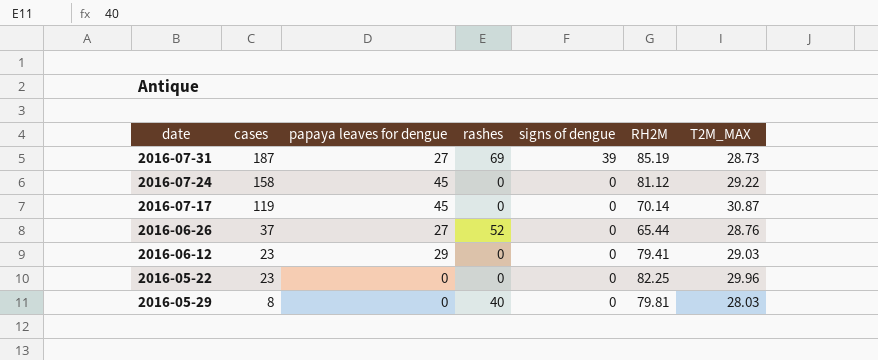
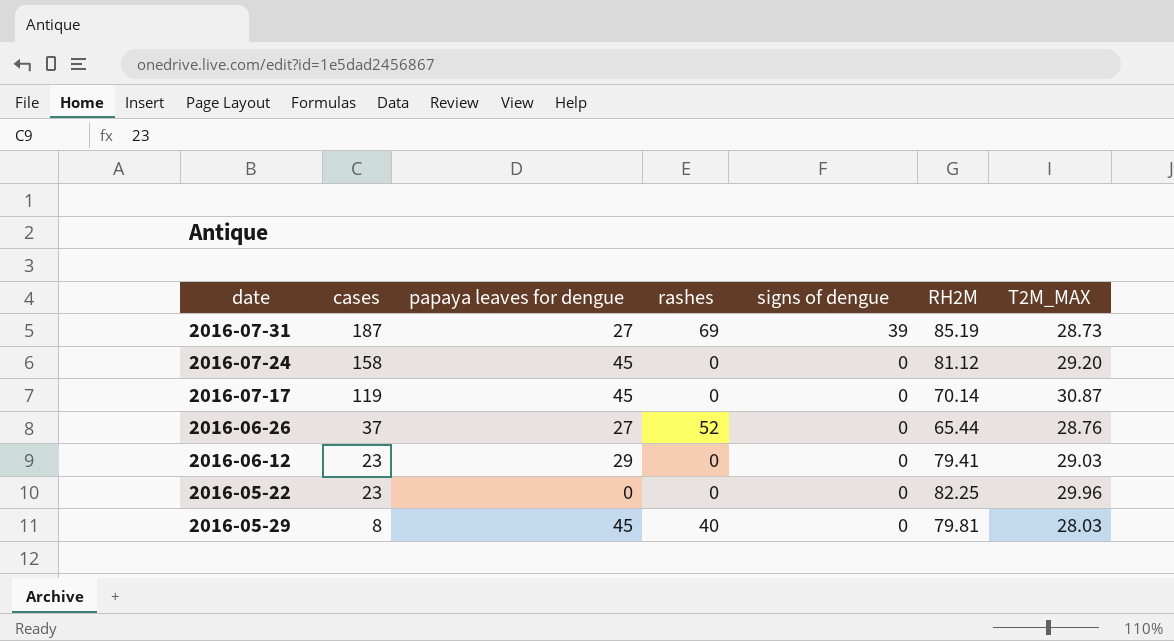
2016-07-24 | T2M_MAX: 29.22 -> 29.20
2016-05-29 | papaya leaves for dengue: 0 -> 45

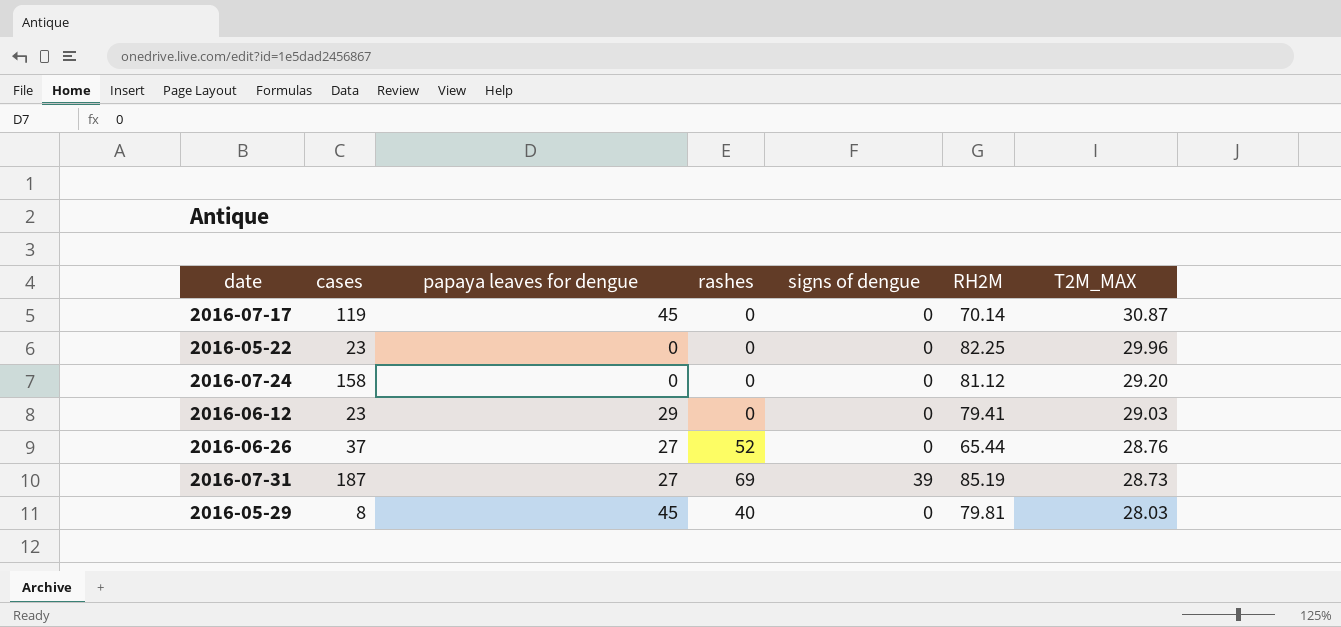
row order: cases descending -> T2M_MAX descending
2016-07-24 | papaya leaves for dengue: 45 -> 0

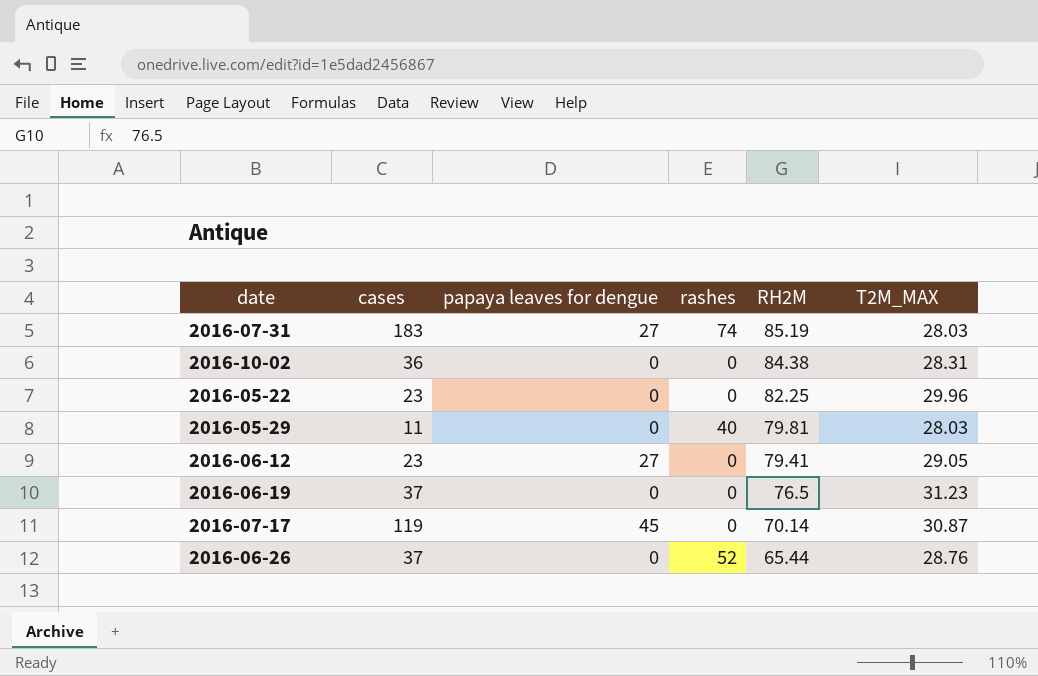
row order: T2M_MAX descending -> RH2M descending
column signs of dengue | position: 5 -> none
row 2016-07-24: 158 | 0 | 0 | 0 | 81.12 | 29.20 -> none
2016-07-31 | cases: 187 -> 183
2016-07-31 | rashes: 69 -> 74
2016-07-31 | T2M_MAX: 28.73 -> 28.03
row 2016-10-02: none -> 36 | 0 | 0 | 84.38 | 28.31
2016-05-29 | cases: 8 -> 11
2016-05-29 | papaya leaves for dengue: 45 -> 0
2016-06-12 | papaya leaves for dengue: 29 -> 27
2016-06-12 | T2M_MAX: 29.03 -> 29.05
row 2016-06-19: none -> 37 | 0 | 0 | 76.5 | 31.23
2016-06-26 | papaya leaves for dengue: 27 -> 0

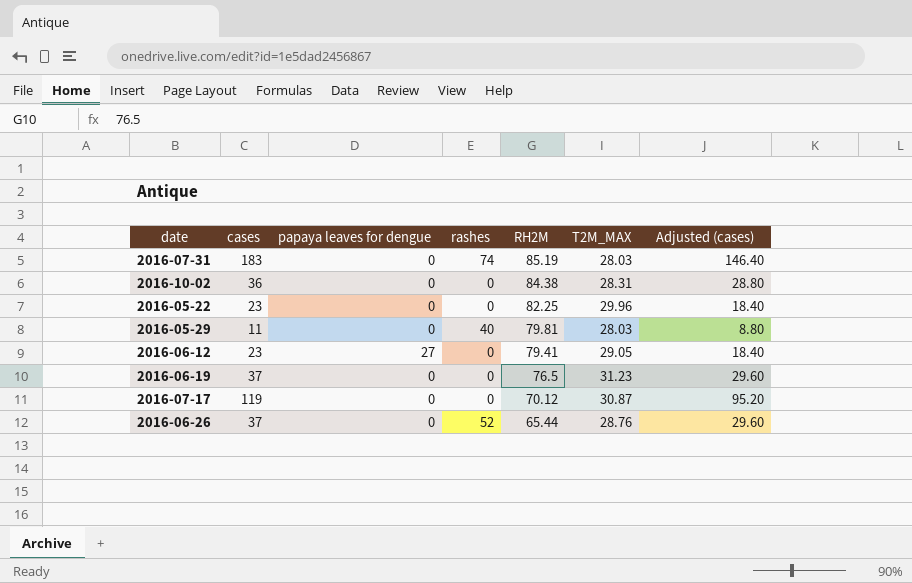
column Adjusted (cases) | formula: none -> [cases] * 0.8
2016-07-31 | papaya leaves for dengue: 27 -> 0
2016-07-17 | papaya leaves for dengue: 45 -> 0
2016-07-17 | RH2M: 70.14 -> 70.12

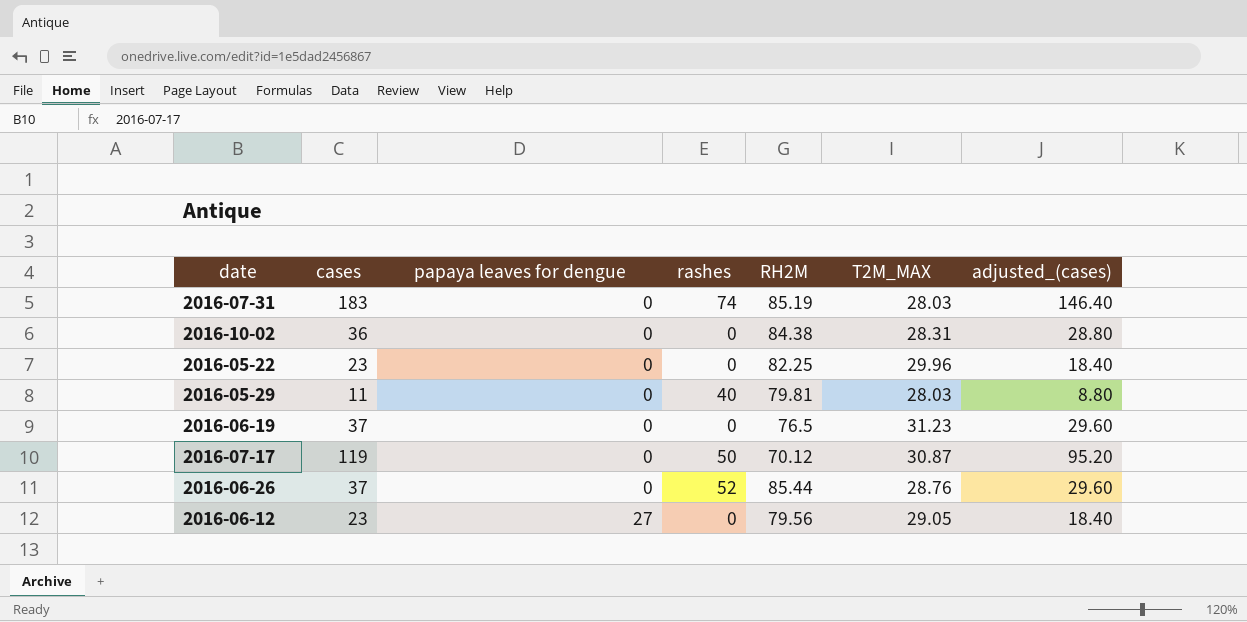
row order: RH2M descending -> papaya leaves for dengue ascending
column name: Adjusted (cases) -> adjusted_(cases)
2016-07-17 | rashes: 0 -> 50
2016-06-26 | RH2M: 65.44 -> 85.44
2016-06-12 | RH2M: 79.41 -> 79.56

